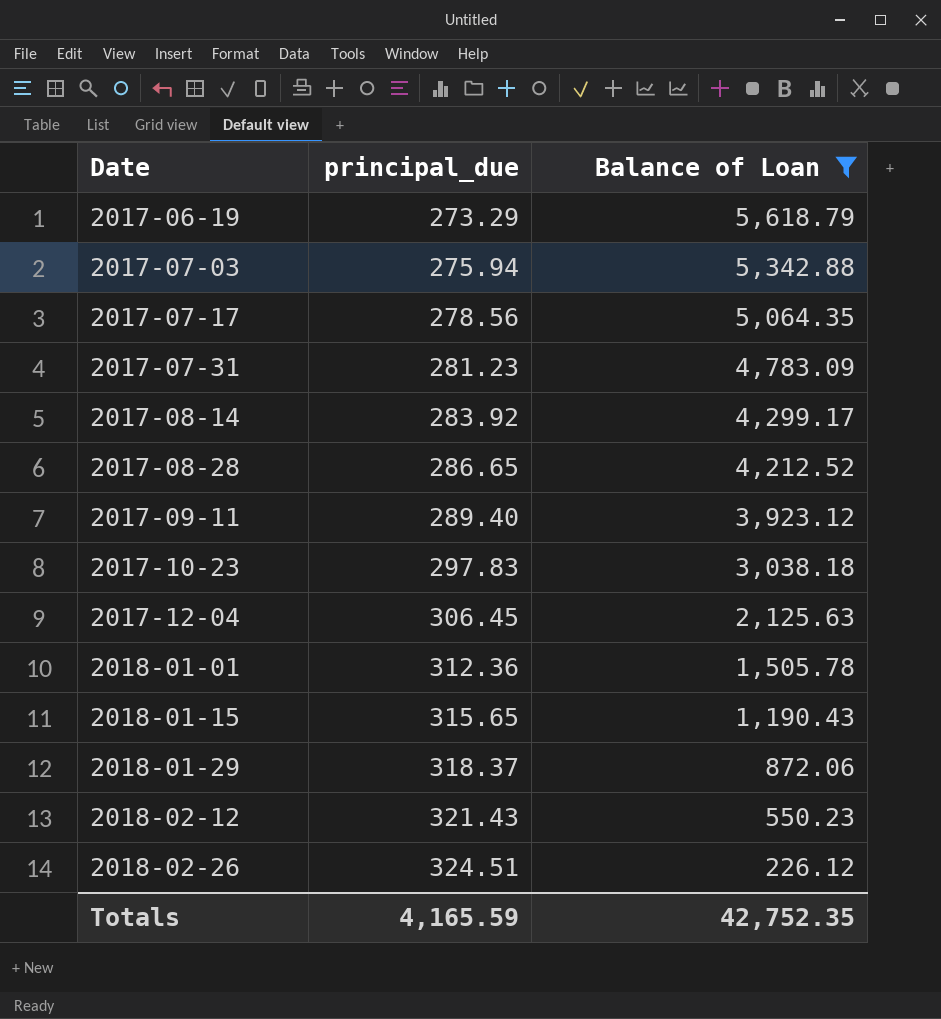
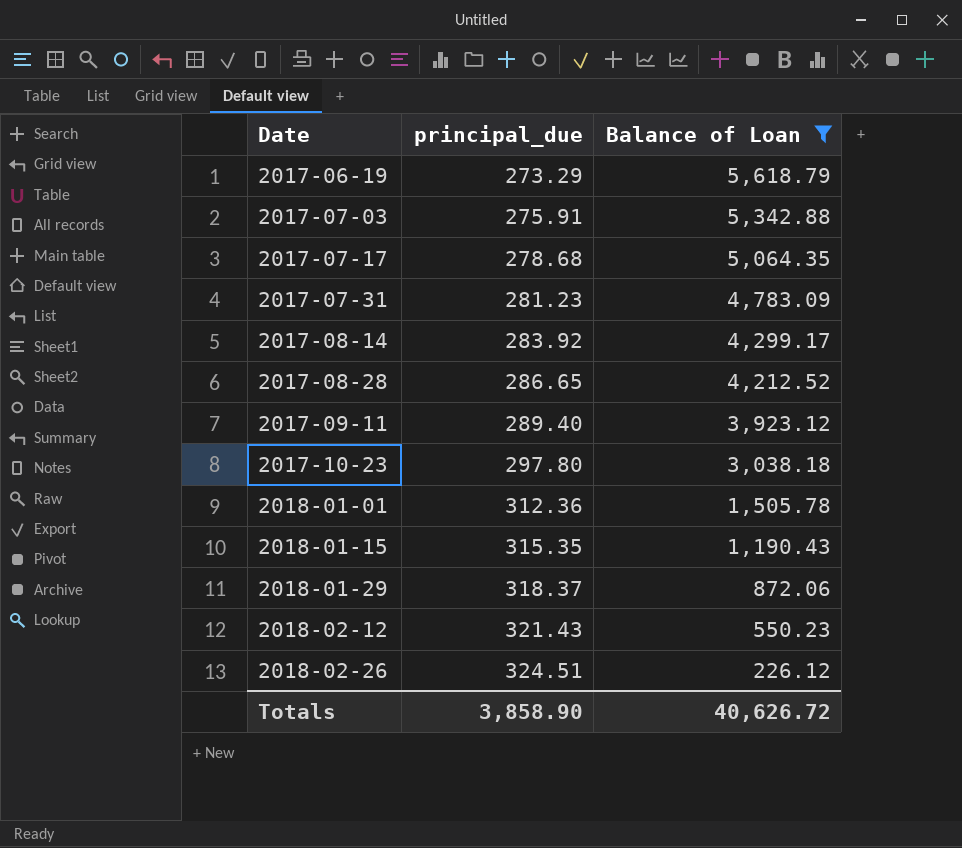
row 2017-12-04: 306.45 | 2,125.63 -> none
2017-07-03 | principal_due: 275.94 -> 275.91
2017-07-17 | principal_due: 278.56 -> 278.68
2017-10-23 | principal_due: 297.83 -> 297.80
2018-01-15 | principal_due: 315.65 -> 315.35
Totals | principal_due: 4,165.59 -> 3,858.90
Totals | Balance of Loan: 42,752.35 -> 40,626.72

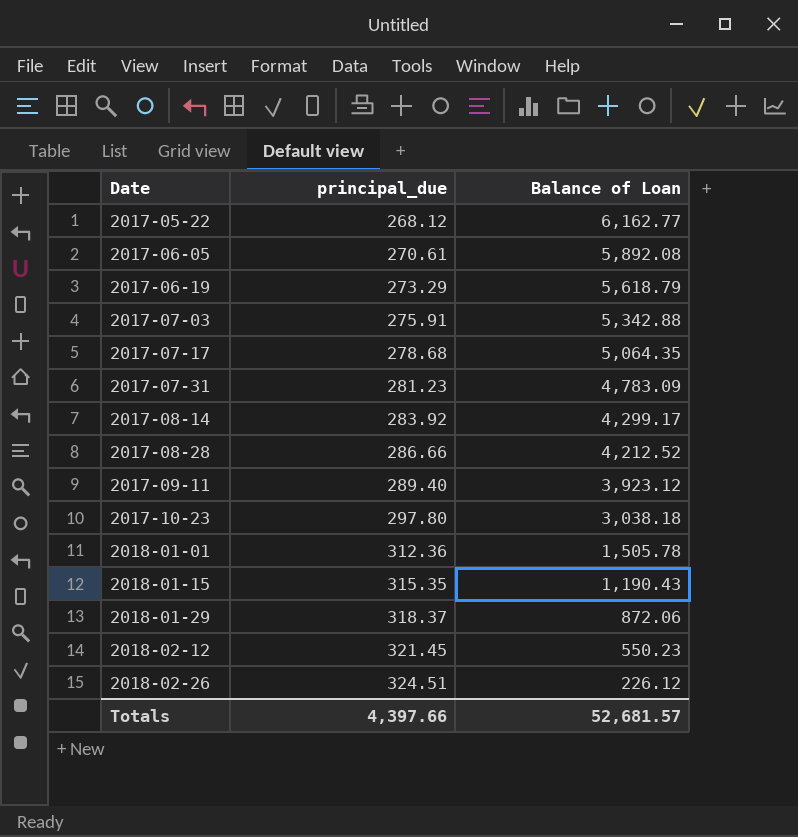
filter: Balance of Loan <= 5,618.79 -> none
2017-08-28 | principal_due: 286.65 -> 286.66
2018-02-12 | principal_due: 321.43 -> 321.45
Totals | principal_due: 3,858.90 -> 4,397.66
Totals | Balance of Loan: 40,626.72 -> 52,681.57

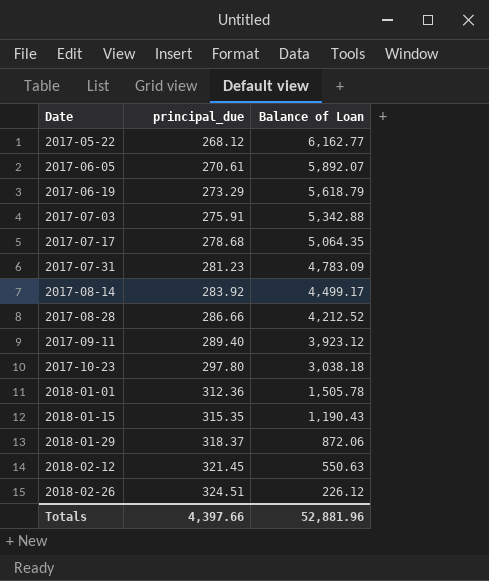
2017-06-05 | Balance of Loan: 5,892.08 -> 5,892.07
2017-08-14 | Balance of Loan: 4,299.17 -> 4,499.17
2018-02-12 | Balance of Loan: 550.23 -> 550.63
Totals | Balance of Loan: 52,681.57 -> 52,881.96

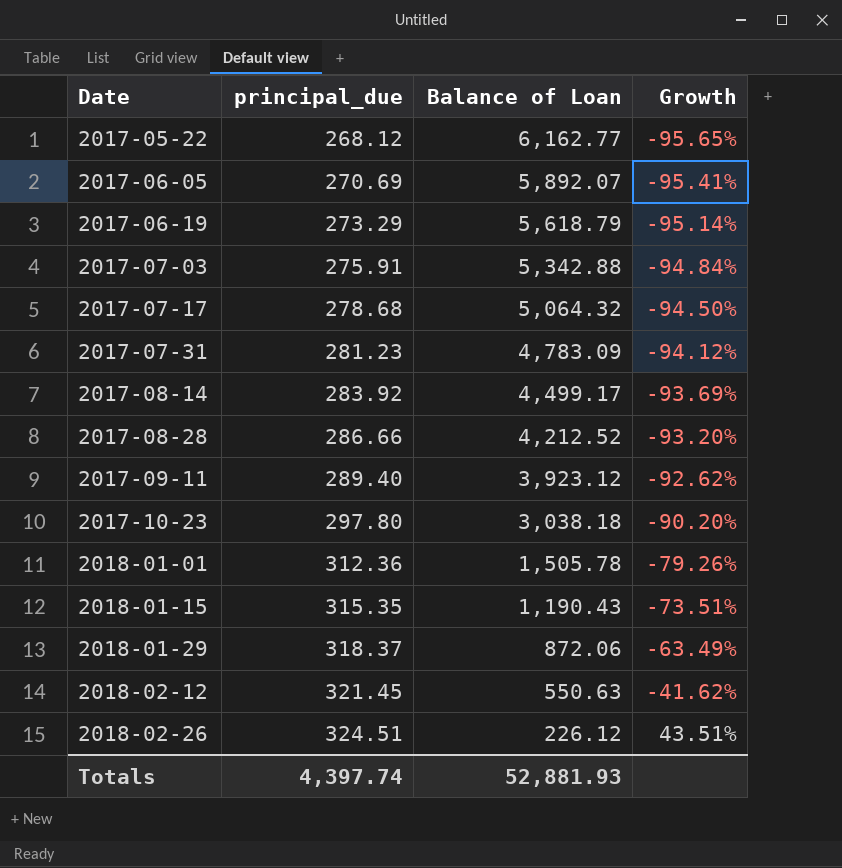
column Growth | formula: none -> ([principal_due] - [Balance of Loan]) / [Balance of Loan]
2017-06-05 | principal_due: 270.61 -> 270.69
2017-07-17 | Balance of Loan: 5,064.35 -> 5,064.32
Totals | principal_due: 4,397.66 -> 4,397.74
Totals | Balance of Loan: 52,881.96 -> 52,881.93

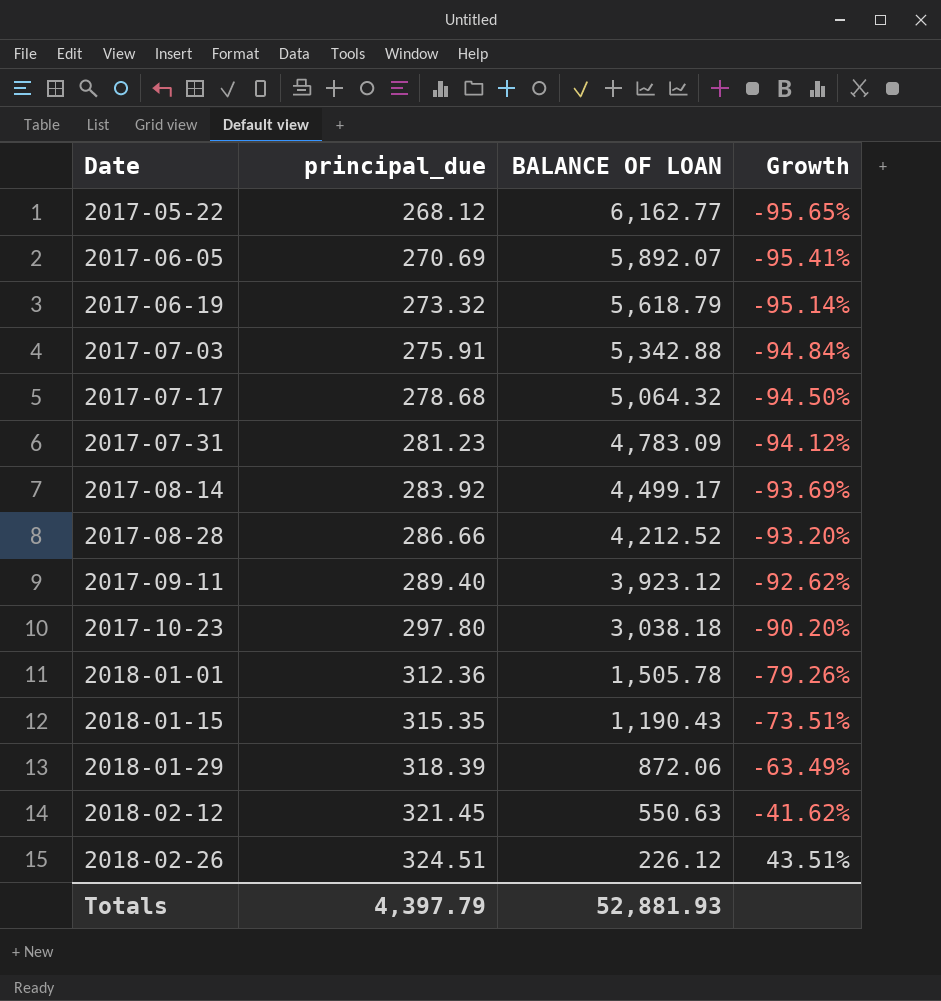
column name: Balance of Loan -> BALANCE OF LOAN
2017-06-19 | principal_due: 273.29 -> 273.32
2018-01-29 | principal_due: 318.37 -> 318.39
Totals | principal_due: 4,397.74 -> 4,397.79

